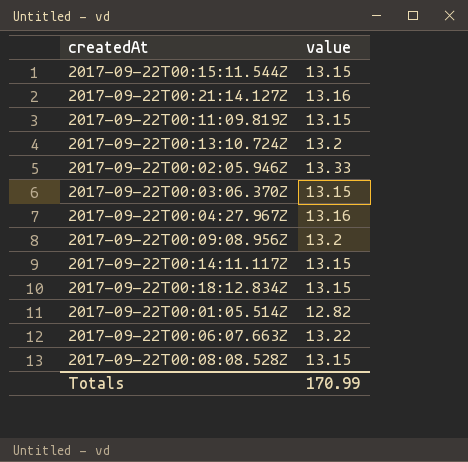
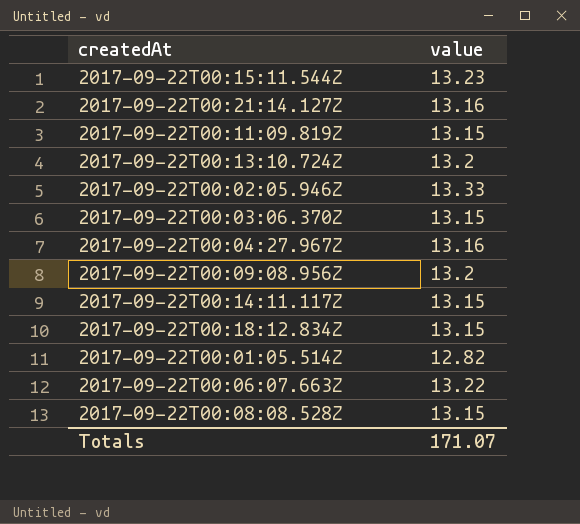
2017-09-22T00:15:11.544Z | value: 13.15 -> 13.23
Totals | value: 170.99 -> 171.07

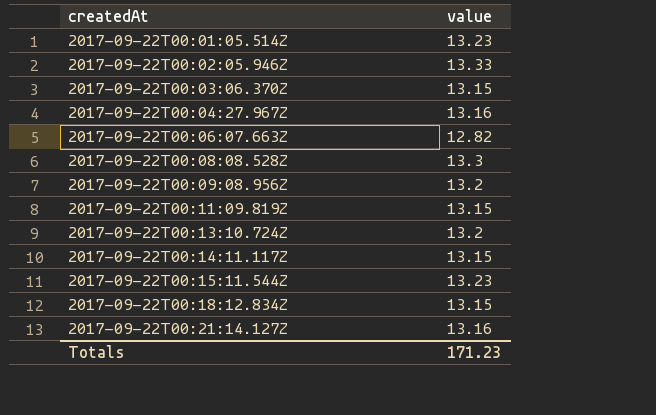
row order: none -> createdAt ascending
2017-09-22T00:01:05.514Z | value: 12.82 -> 13.23
2017-09-22T00:06:07.663Z | value: 13.22 -> 12.82
2017-09-22T00:08:08.528Z | value: 13.15 -> 13.3
Totals | value: 171.07 -> 171.23

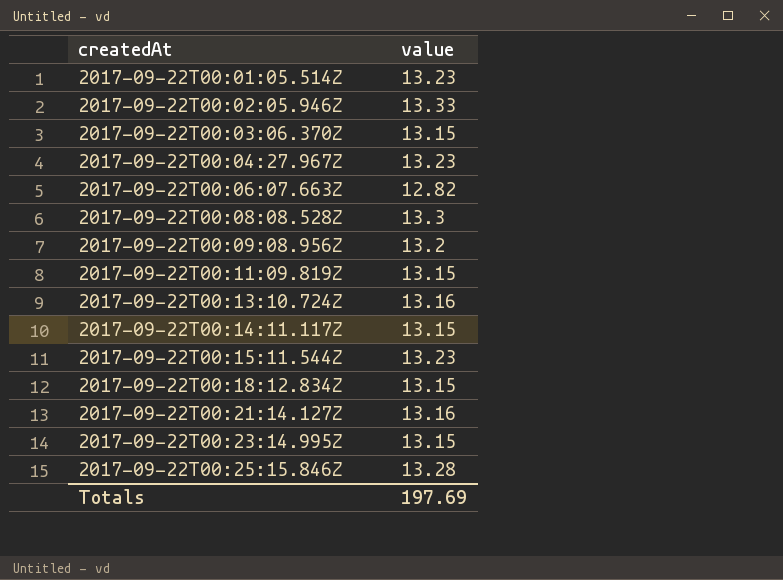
2017-09-22T00:04:27.967Z | value: 13.16 -> 13.23
2017-09-22T00:13:10.724Z | value: 13.2 -> 13.16
row 2017-09-22T00:23:14.995Z: none -> 13.15
row 2017-09-22T00:25:15.846Z: none -> 13.28
Totals | value: 171.23 -> 197.69

